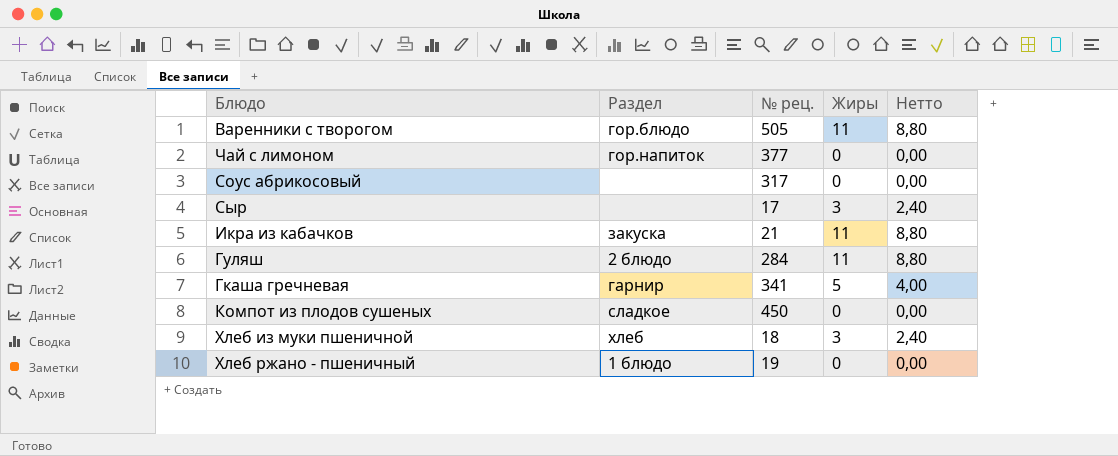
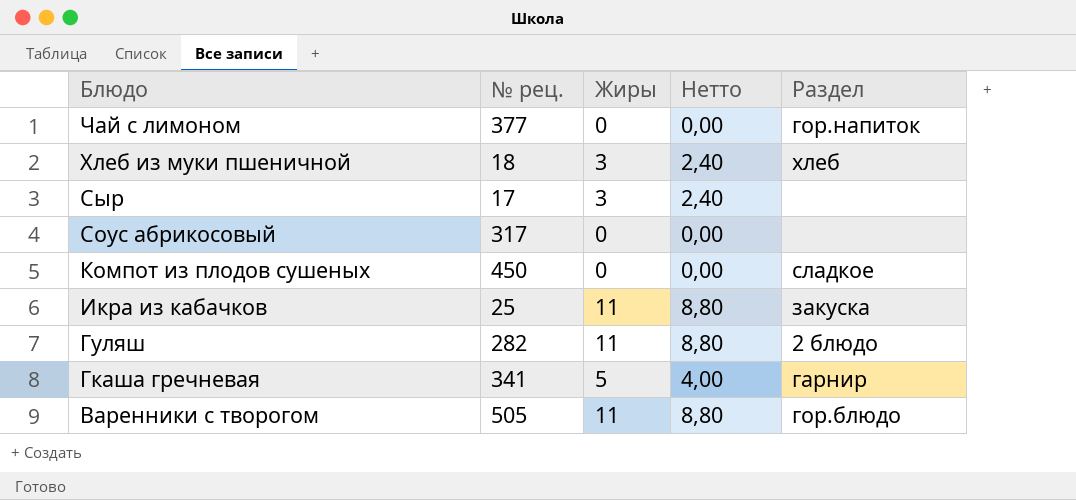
row order: none -> Блюдо descending
column Раздел | position: 2 -> 5
row Хлеб ржано - пшеничный: 1 блюдо | 19 | 0 | 0,00 -> none
Икра из кабачков | № рец.: 21 -> 25
Гуляш | № рец.: 284 -> 282

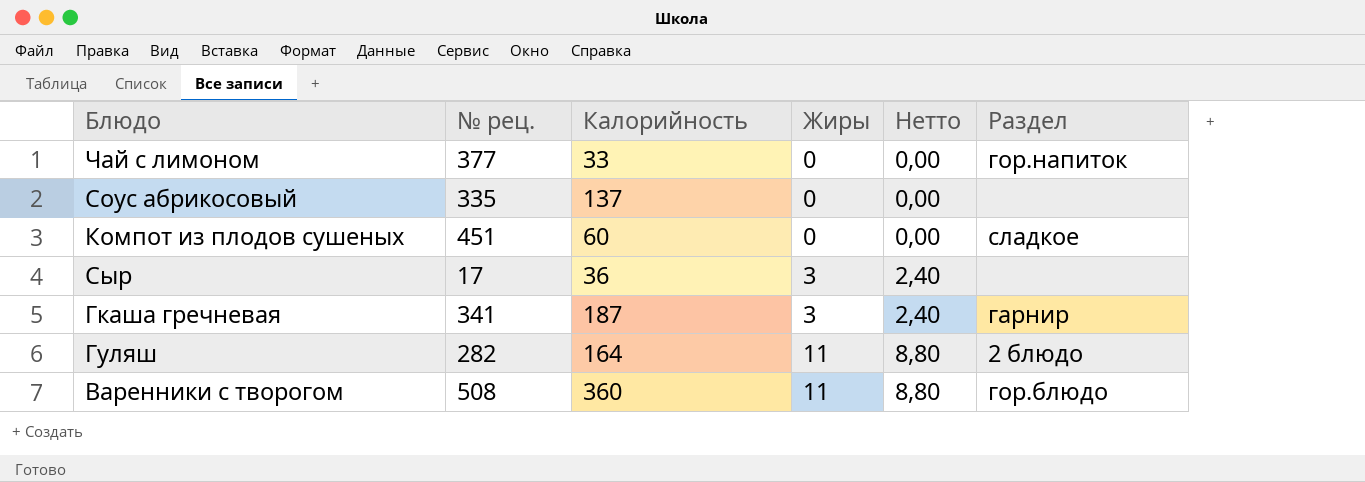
row order: Блюдо descending -> Жиры ascending
column Калорийность | position: none -> 3
row Хлеб из муки пшеничной: 18 | 3 | 2,40 | хлеб -> none
row Икра из кабачков: 25 | 11 | 8,80 | закуска -> none
Соус абрикосовый | № рец.: 317 -> 335
Компот из плодов сушеных | № рец.: 450 -> 451
Гкаша гречневая | Жиры: 5 -> 3
Гкаша гречневая | Нетто: 4,00 -> 2,40
Варенники с творогом | № рец.: 505 -> 508

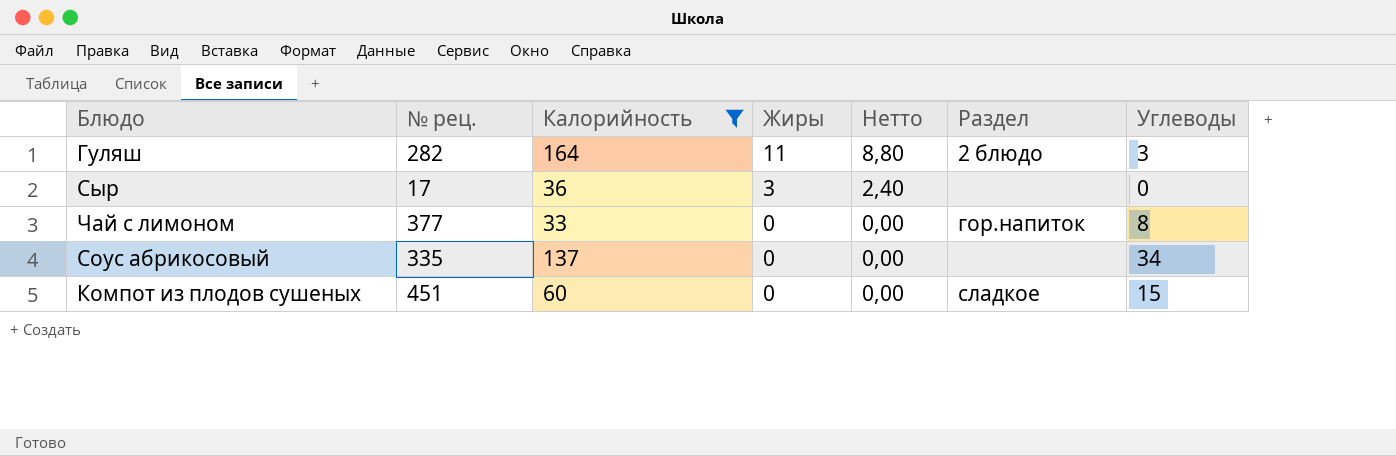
filter: none -> Калорийность <= 164
row order: Жиры ascending -> Жиры descending
column Углеводы | position: none -> 7

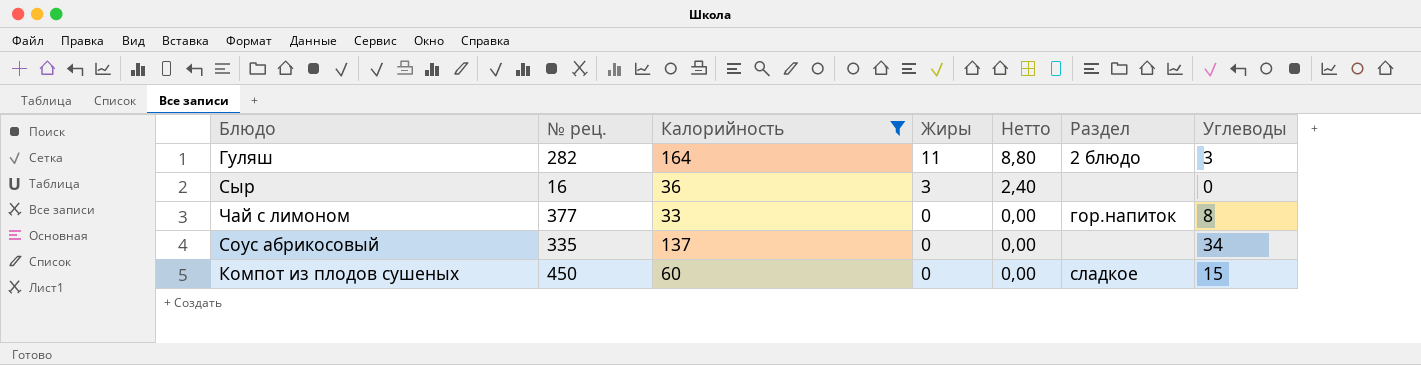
Сыр | № рец.: 17 -> 16
Компот из плодов сушеных | № рец.: 451 -> 450

